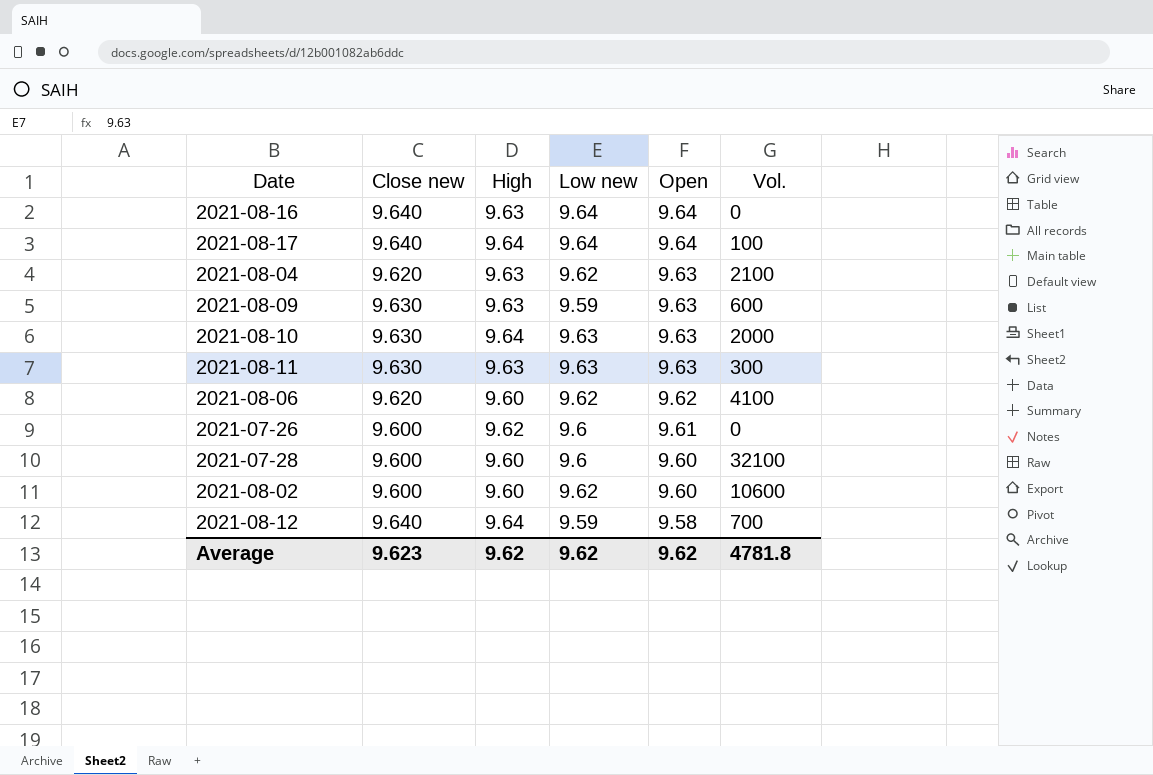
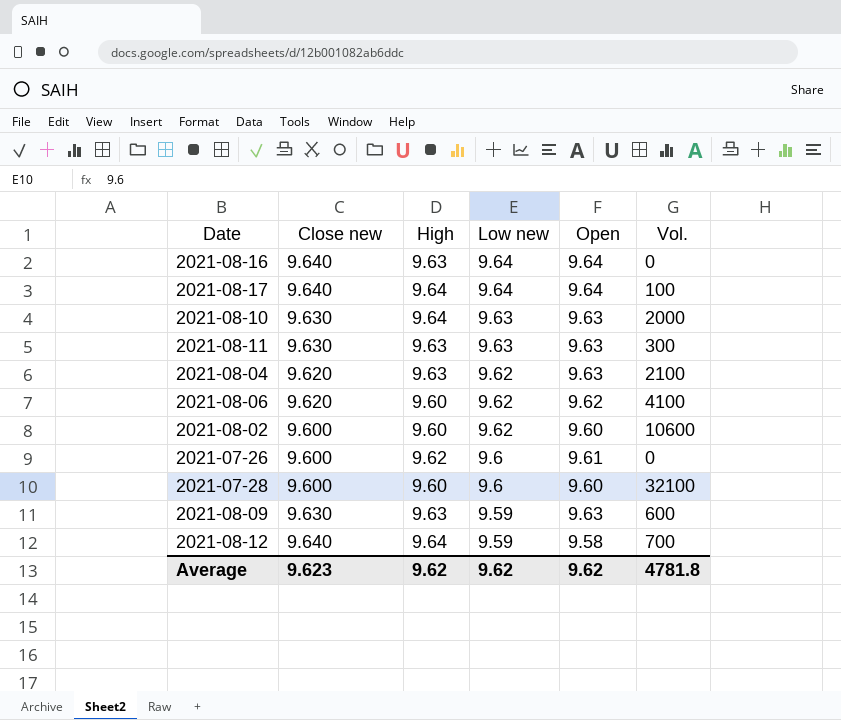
row order: Open descending -> Low new descending

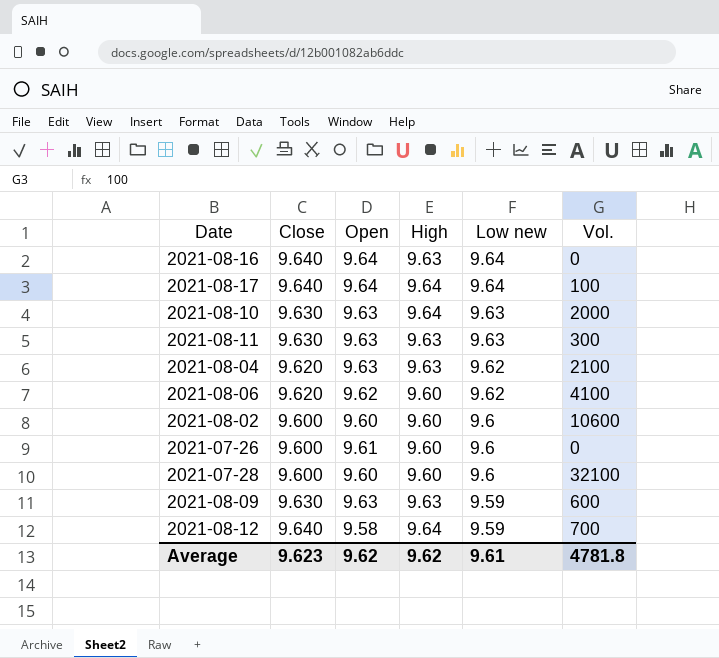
column name: Close new -> Close
column Open | position: 5 -> 3
2021-08-02 | Low new: 9.62 -> 9.6
2021-07-26 | High: 9.62 -> 9.60
Average | Low new: 9.62 -> 9.61

